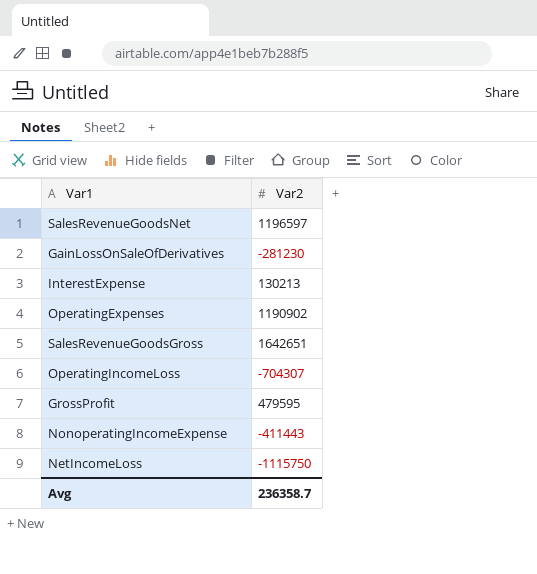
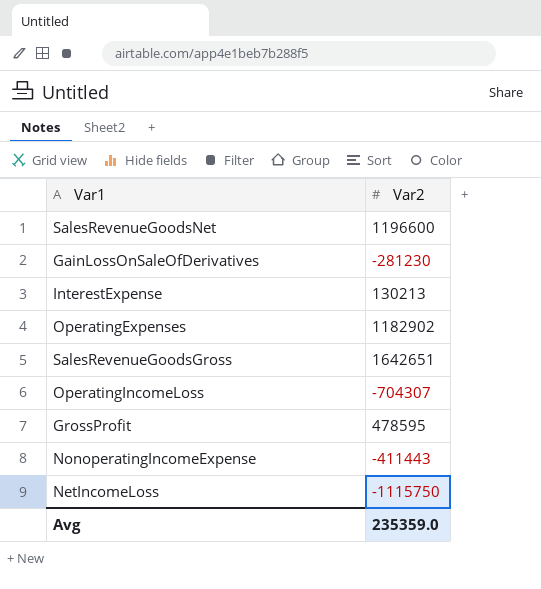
SalesRevenueGoodsNet | Var2: 1196597 -> 1196600
OperatingExpenses | Var2: 1190902 -> 1182902
GrossProfit | Var2: 479595 -> 478595
Avg | Var2: 236358.7 -> 235359.0

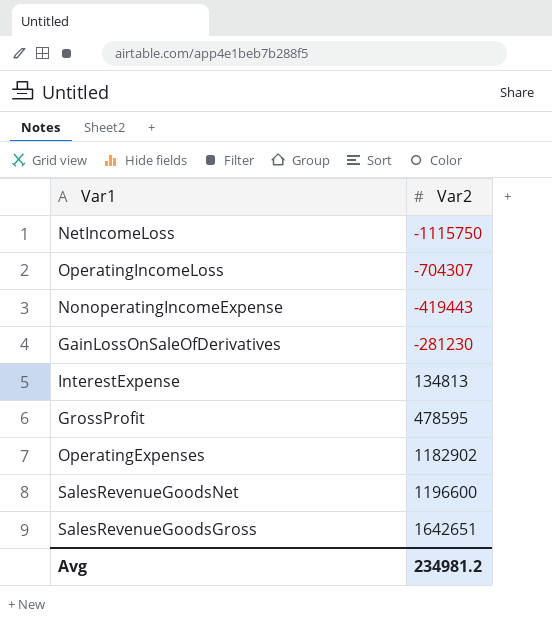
row order: none -> Var2 ascending
NonoperatingIncomeExpense | Var2: -411443 -> -419443
InterestExpense | Var2: 130213 -> 134813
Avg | Var2: 235359.0 -> 234981.2

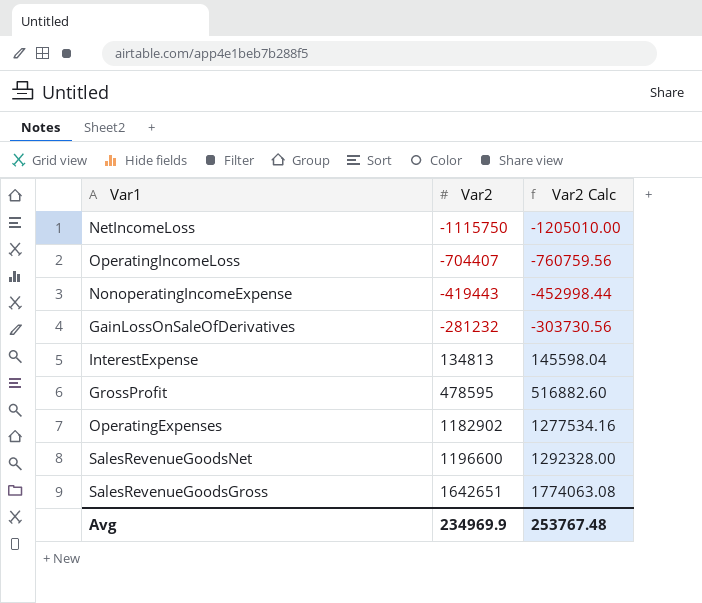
column Var2 Calc | formula: none -> [Var2] * 1.08
OperatingIncomeLoss | Var2: -704307 -> -704407
GainLossOnSaleOfDerivatives | Var2: -281230 -> -281232
Avg | Var2: 234981.2 -> 234969.9

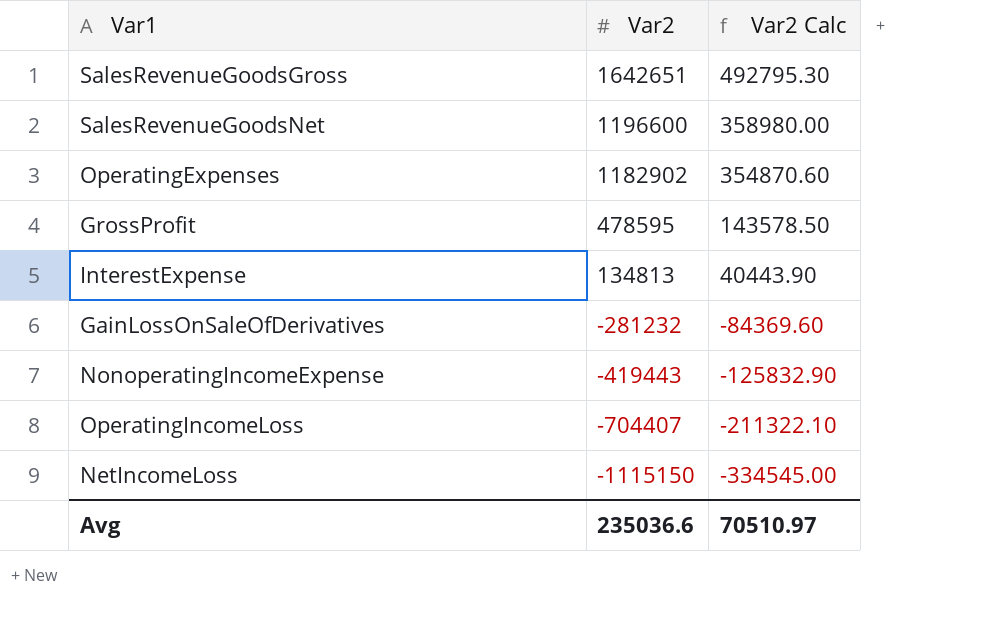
row order: Var2 ascending -> Var2 descending
column Var2 Calc | formula: [Var2] * 1.08 -> [Var2] * 0.3
NetIncomeLoss | Var2: -1115750 -> -1115150
Avg | Var2: 234969.9 -> 235036.6
Avg | Var2 Calc: 253767.48 -> 70510.97

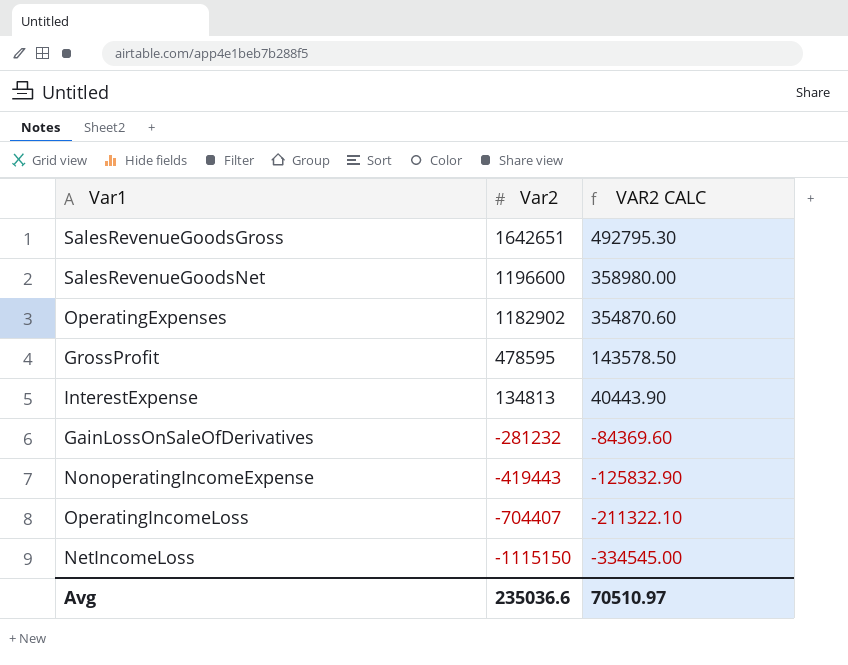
column name: Var2 Calc -> VAR2 CALC

